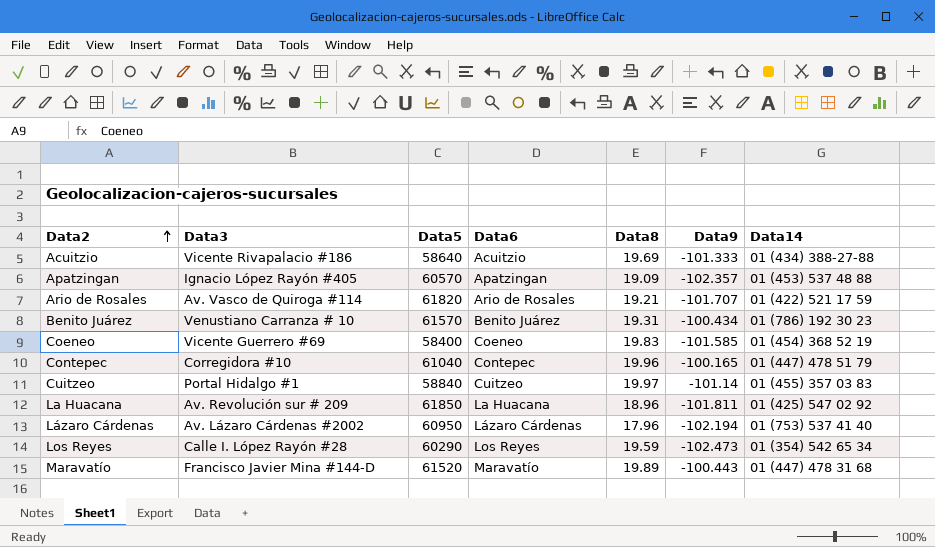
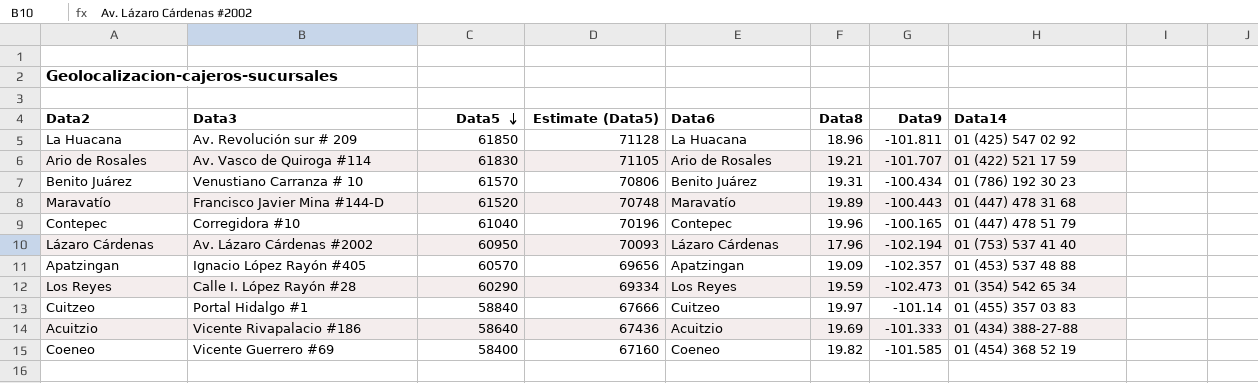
row order: Data2 ascending -> Data5 descending
column Estimate (Data5) | formula: none -> [Data5] * 1.15
Ario de Rosales | Data5: 61820 -> 61830
Coeneo | Data8: 19.83 -> 19.82

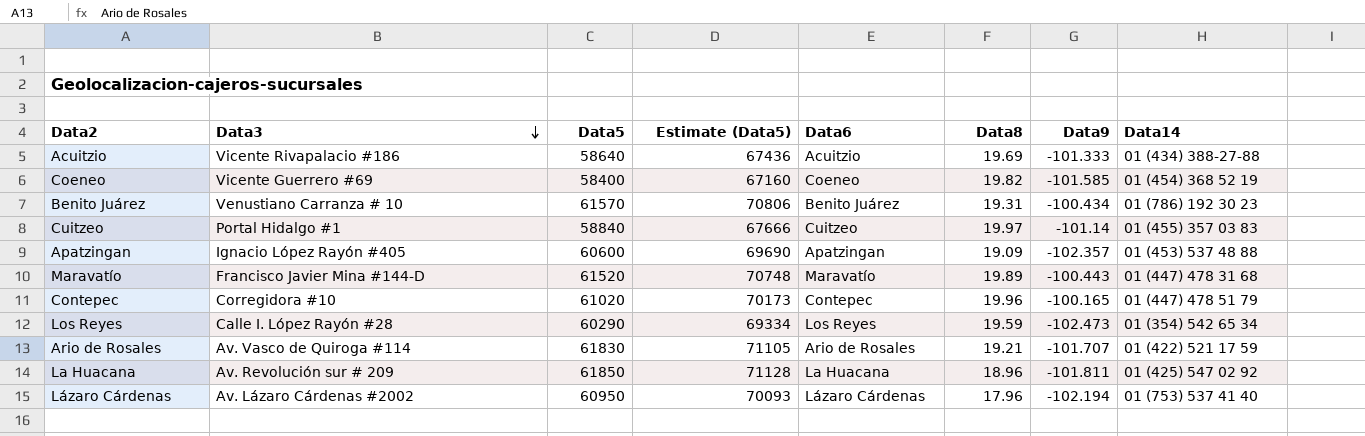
row order: Data5 descending -> Data3 descending
Apatzingan | Data5: 60570 -> 60600
Apatzingan | Estimate (Data5): 69656 -> 69690
Contepec | Data5: 61040 -> 61020
Contepec | Estimate (Data5): 70196 -> 70173

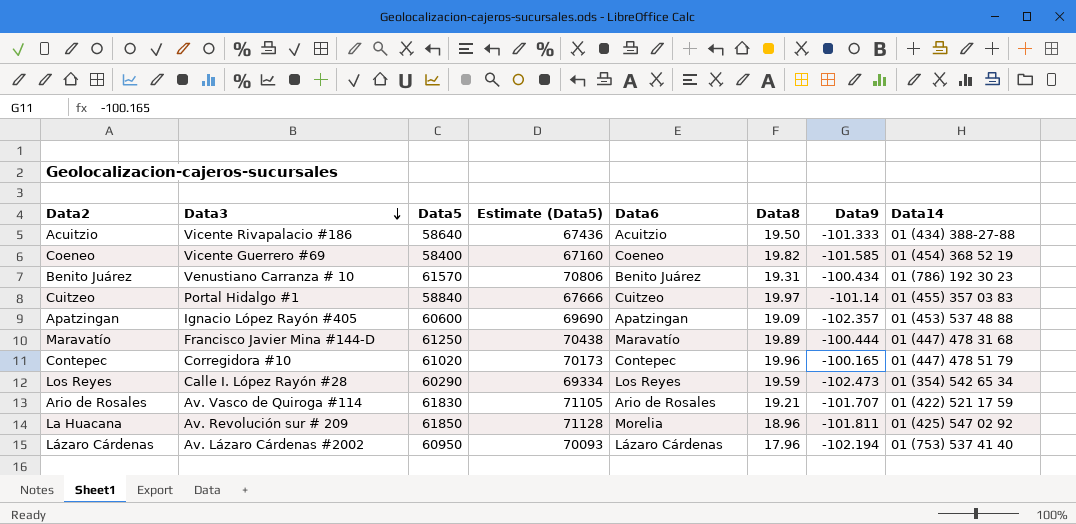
Acuitzio | Data8: 19.69 -> 19.50
Maravatío | Data5: 61520 -> 61250
Maravatío | Estimate (Data5): 70748 -> 70438
Maravatío | Data9: -100.443 -> -100.444
La Huacana | Data6: La Huacana -> Morelia

